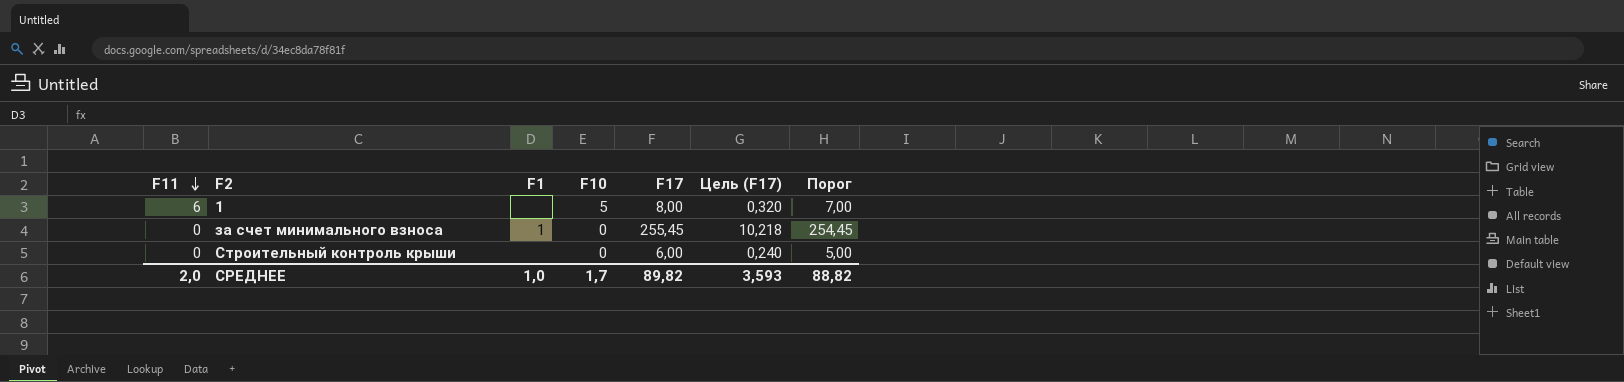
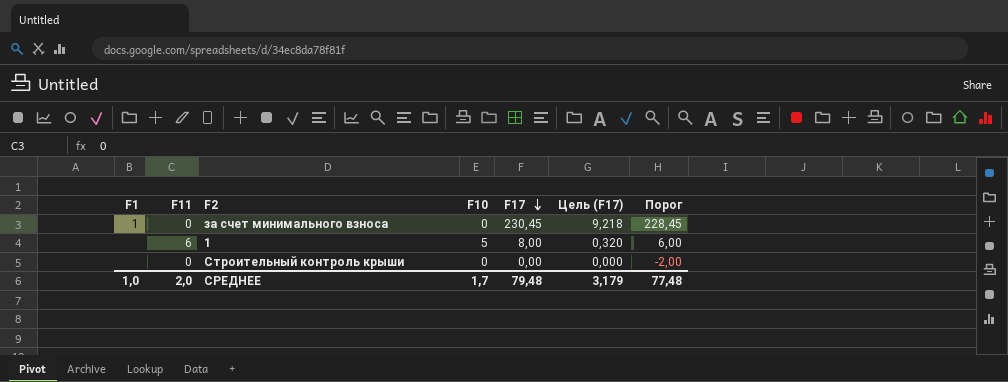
row order: F11 descending -> F17 descending
column F1 | position: 3 -> 1
column Порог | formula: [F17] - 1 -> [F17] - 2
за счет минимального взноса | F17: 255,45 -> 230,45
за счет минимального взноса | Цель (F17): 10,218 -> 9,218
Строительный контроль крыши | F17: 6,00 -> 0,00
Строительный контроль крыши | Цель (F17): 0,240 -> 0,000
СРЕДНЕЕ | F17: 89,82 -> 79,48
СРЕДНЕЕ | Цель (F17): 3,593 -> 3,179
СРЕДНЕЕ | Порог: 88,82 -> 77,48

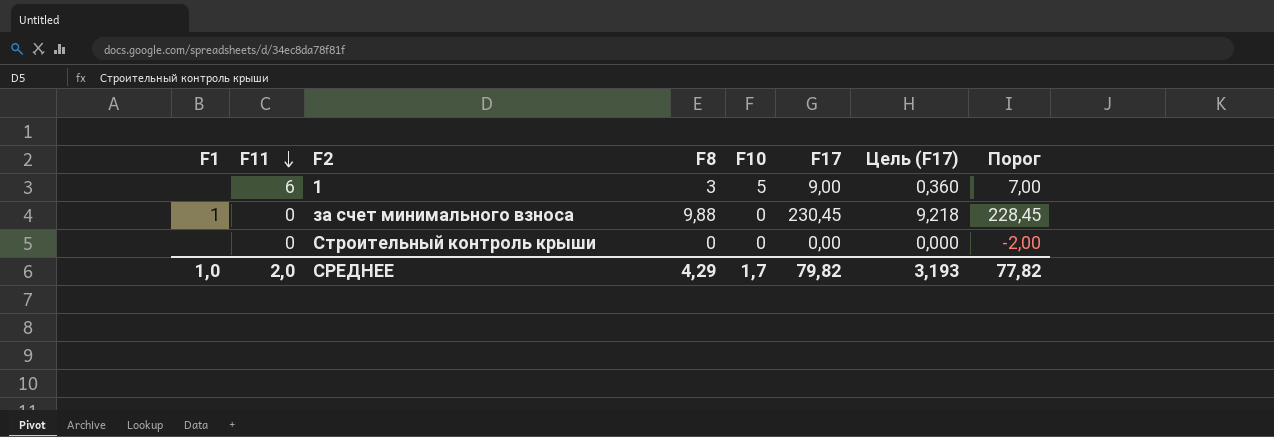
row order: F17 descending -> F11 descending
column F8 | position: none -> 4
1 | F17: 8,00 -> 9,00
1 | Цель (F17): 0,320 -> 0,360
1 | Порог: 6,00 -> 7,00
СРЕДНЕЕ | F17: 79,48 -> 79,82
СРЕДНЕЕ | Цель (F17): 3,179 -> 3,193
СРЕДНЕЕ | Порог: 77,48 -> 77,82

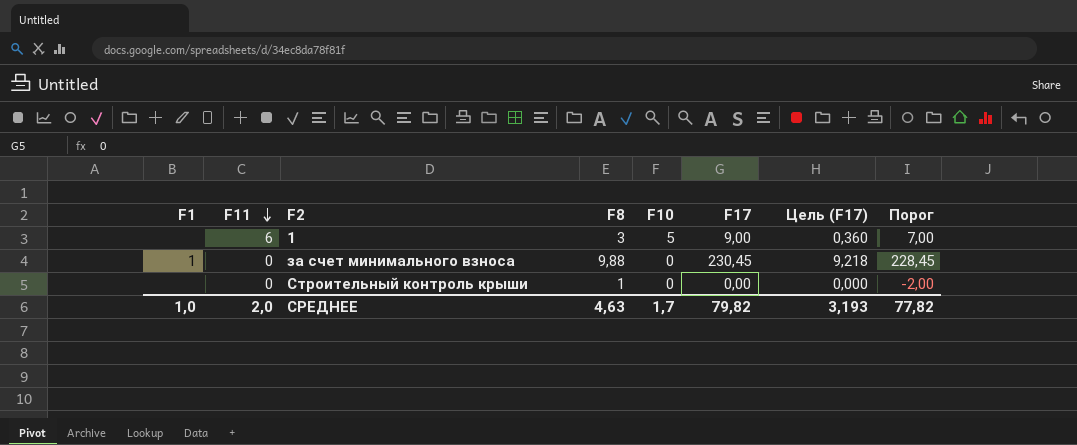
Строительный контроль крыши | F8: 0 -> 1
СРЕДНЕЕ | F8: 4,29 -> 4,63

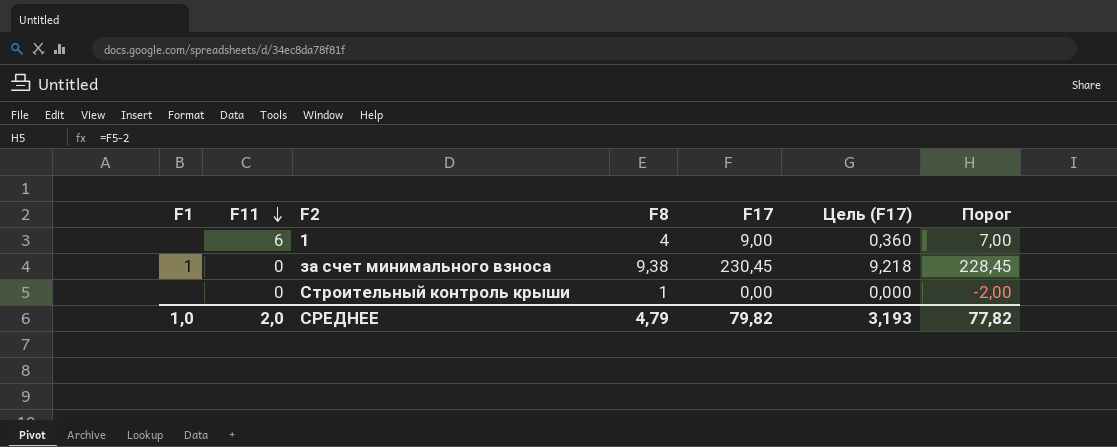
column F10 | position: 5 -> none
1 | F8: 3 -> 4
за счет минимального взноса | F8: 9,88 -> 9,38
СРЕДНЕЕ | F8: 4,63 -> 4,79

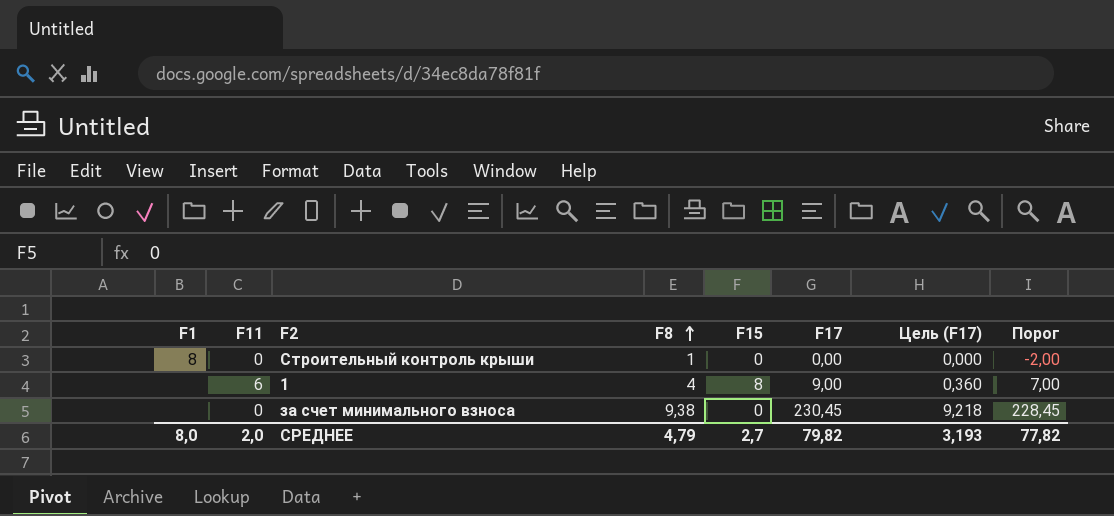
row order: F11 descending -> F8 ascending
column F15 | position: none -> 5
Строительный контроль крыши | F1: none -> 8
за счет минимального взноса | F1: 1 -> none
СРЕДНЕЕ | F1: 1,0 -> 8,0

